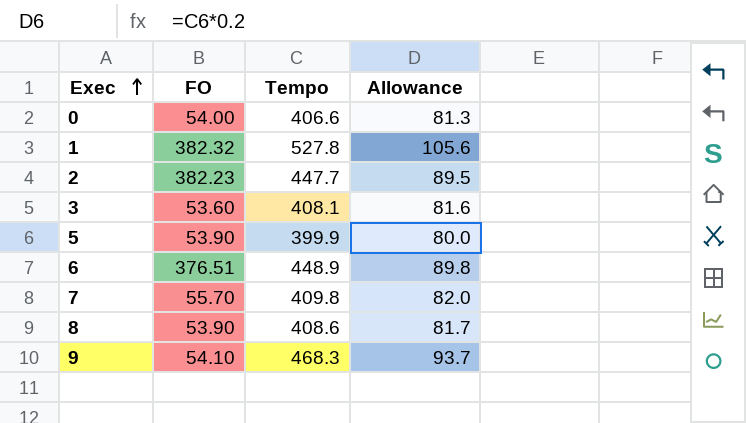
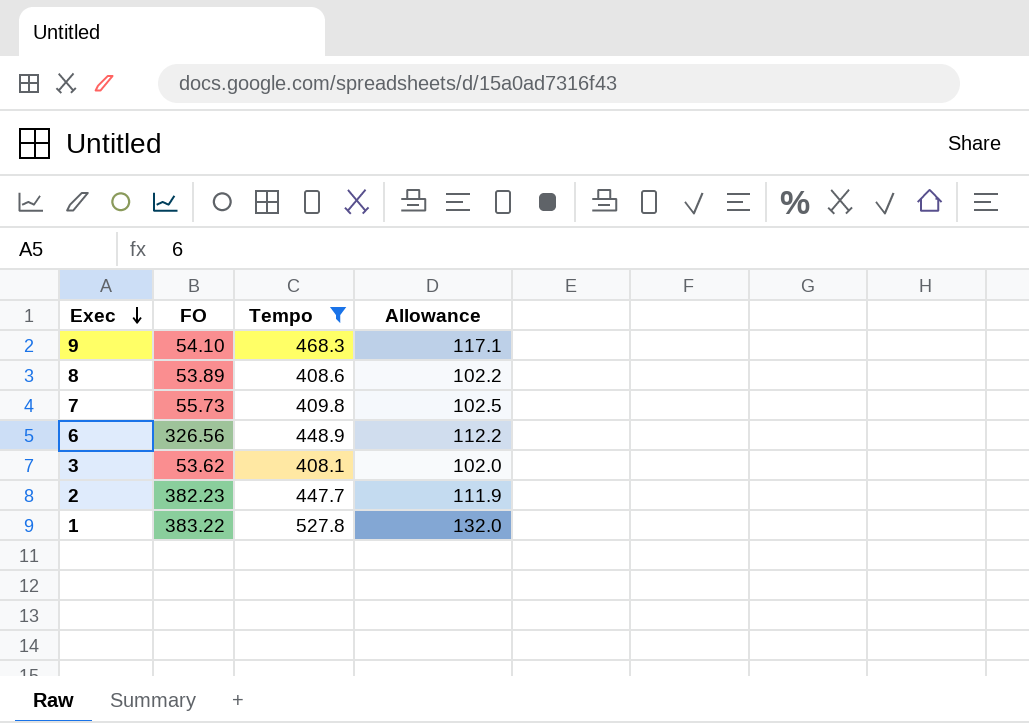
filter: none -> Tempo >= 408.1
row order: Exec ascending -> Exec descending
column Allowance | formula: [Tempo] * 0.2 -> [Tempo] * 0.25
8 | FO: 53.90 -> 53.89
7 | FO: 55.70 -> 55.73
6 | FO: 376.51 -> 326.56
3 | FO: 53.60 -> 53.62
1 | FO: 382.32 -> 383.22

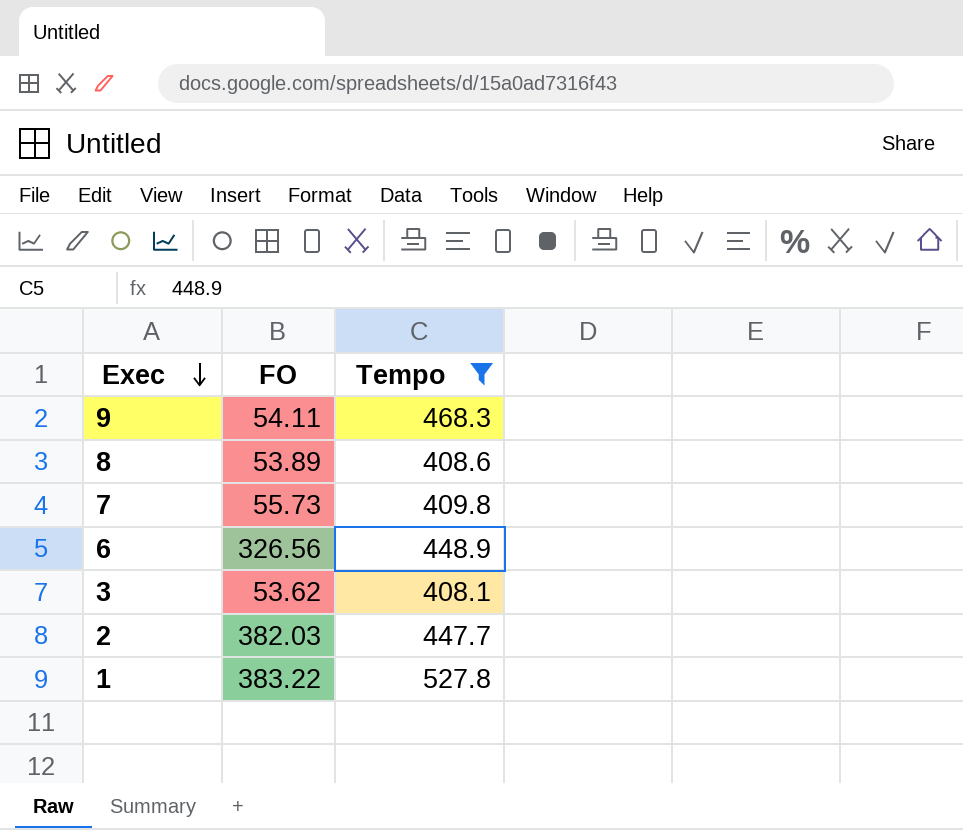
column Allowance | formula: [Tempo] * 0.25 -> none
9 | FO: 54.10 -> 54.11
2 | FO: 382.23 -> 382.03

